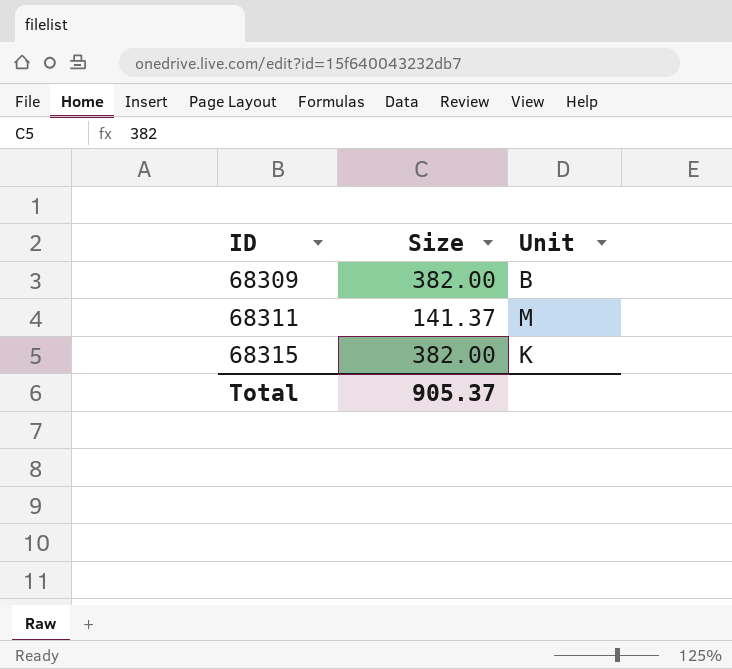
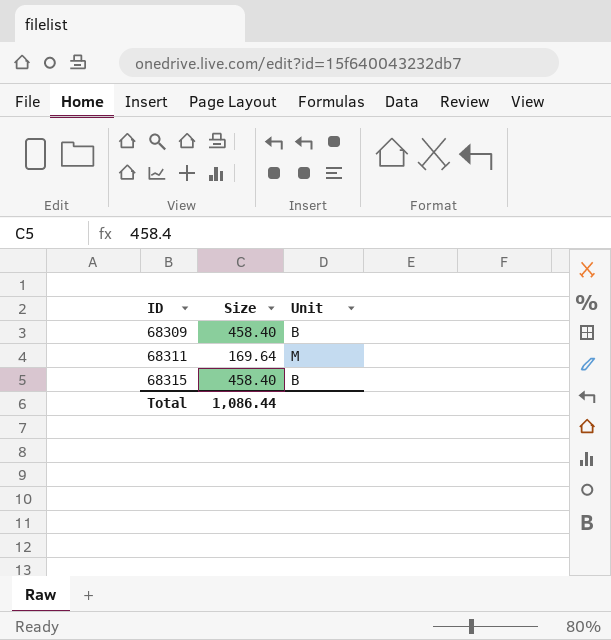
68309 | Size: 382.00 -> 458.40
68311 | Size: 141.37 -> 169.64
68315 | Size: 382.00 -> 458.40
68315 | Unit: K -> B
Total | Size: 905.37 -> 1,086.44

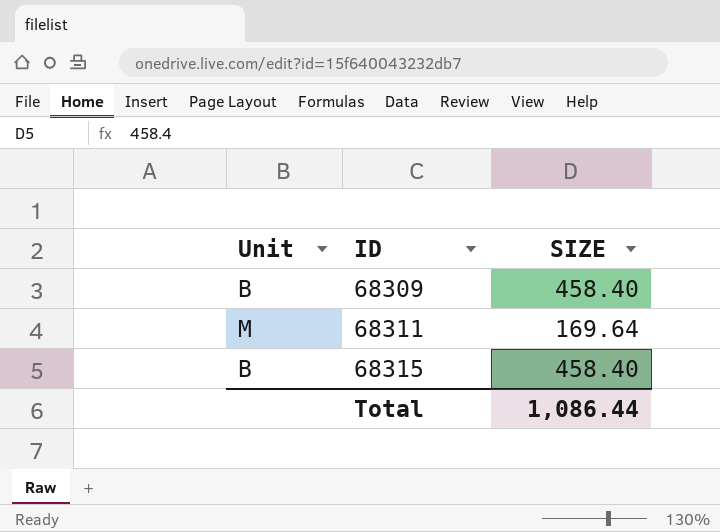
column Unit | position: 3 -> 1
column name: Size -> SIZE

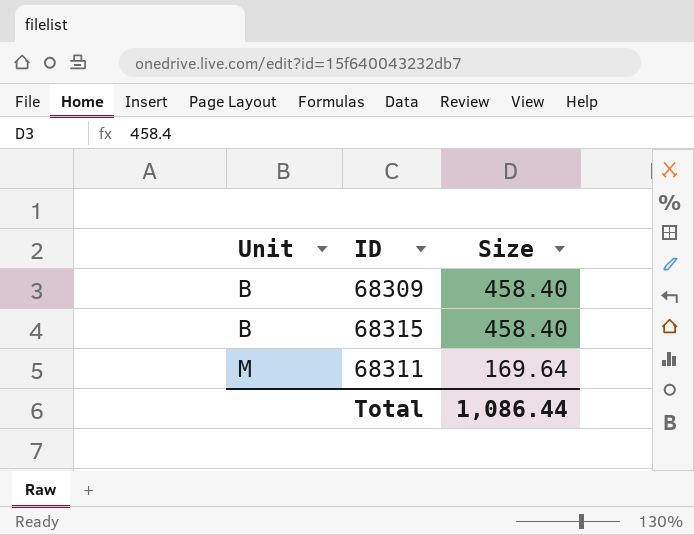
row order: ID ascending -> Unit ascending
column name: SIZE -> Size

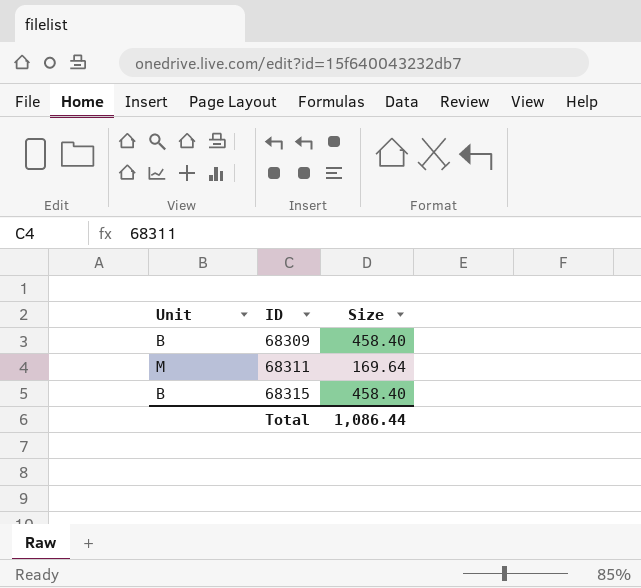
row order: Unit ascending -> ID ascending

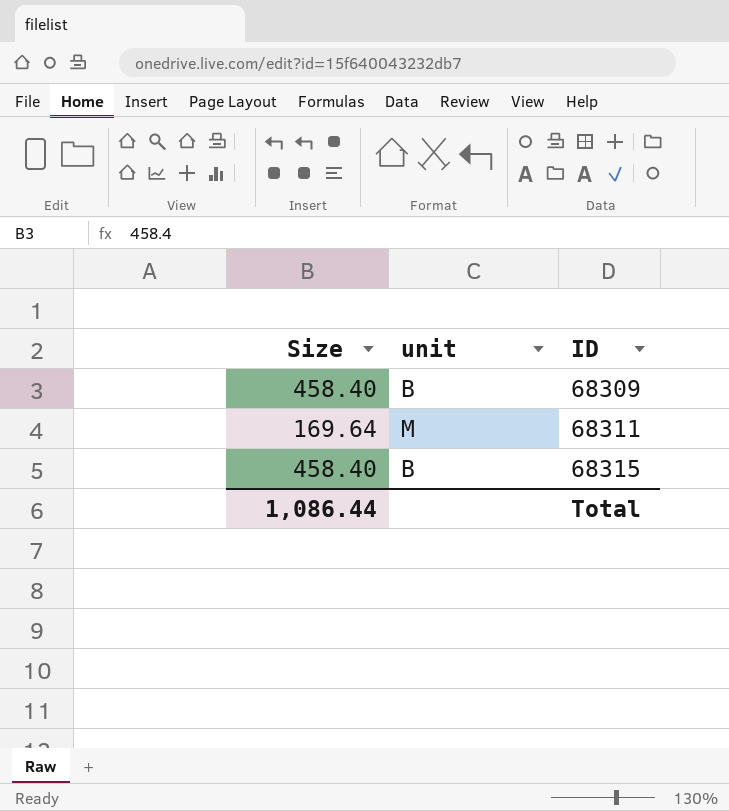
column Size | position: 3 -> 1
column name: Unit -> unit

